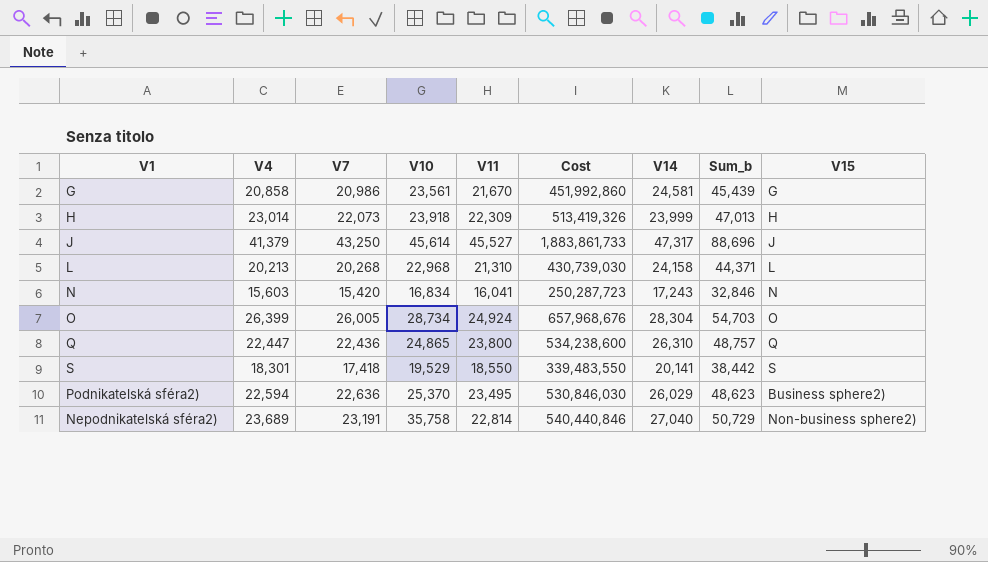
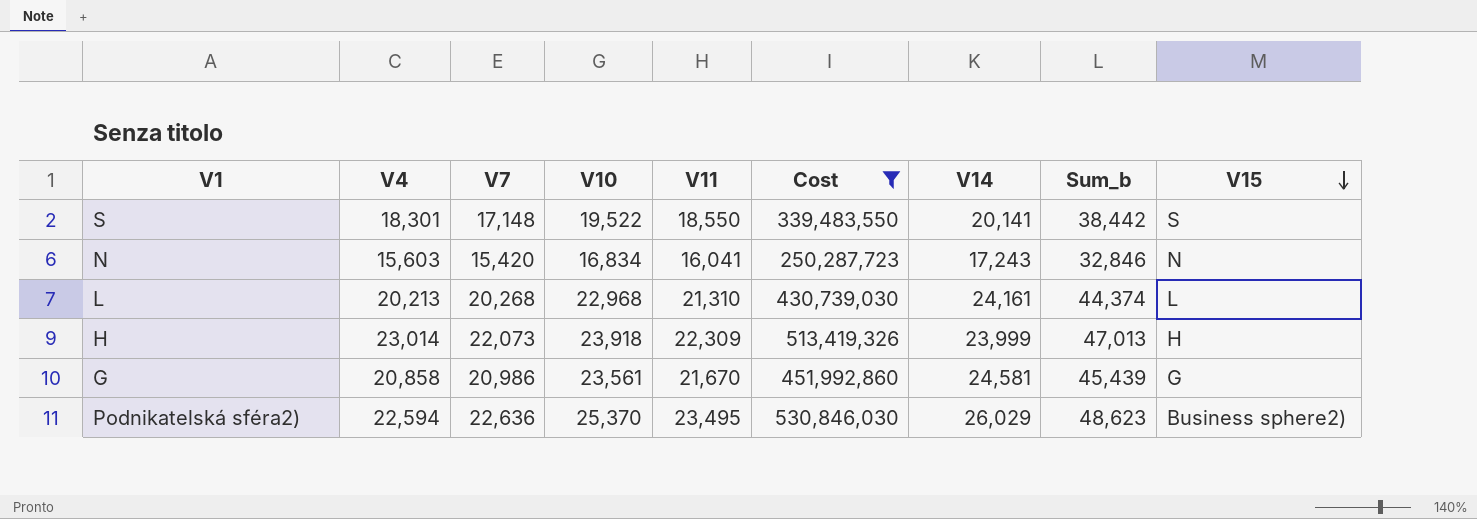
filter: none -> Cost <= 530,846,030
row order: none -> V15 descending
S | V7: 17,418 -> 17,148
S | V10: 19,529 -> 19,522
L | V14: 24,158 -> 24,161
L | Sum_b: 44,371 -> 44,374

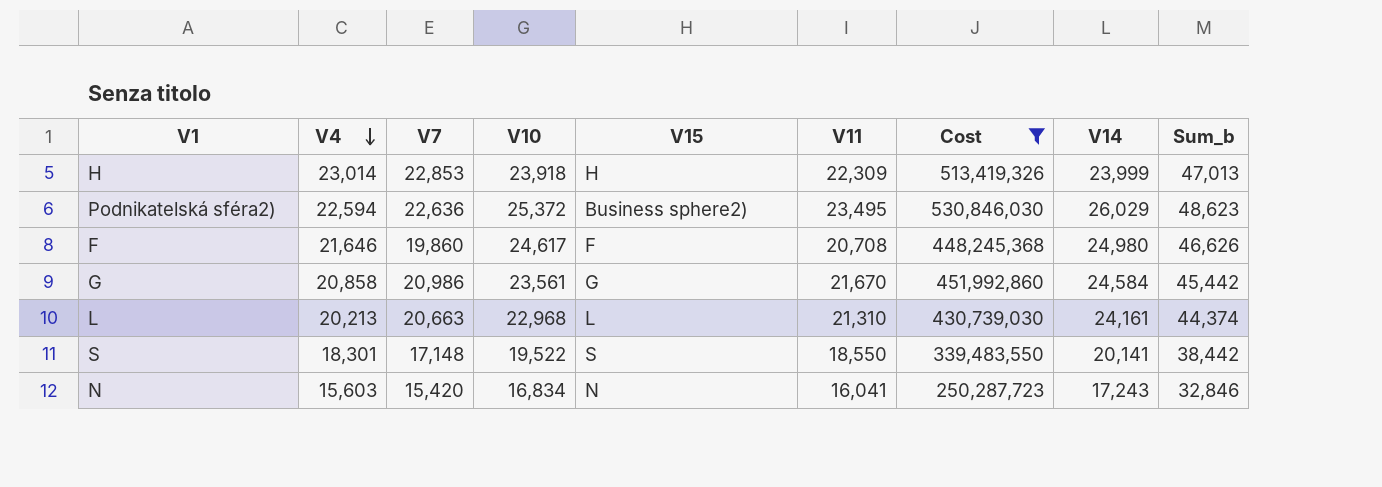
row order: V15 descending -> V4 descending
column V15 | position: 9 -> 5
H | V7: 22,073 -> 22,853
Podnikatelská sféra2) | V10: 25,370 -> 25,372
row F: none -> 21,646 | 19,860 | 24,617 | F | 20,708 | 448,245,368 | 24,980 | 46,626
G | V14: 24,581 -> 24,584
G | Sum_b: 45,439 -> 45,442
L | V7: 20,268 -> 20,663

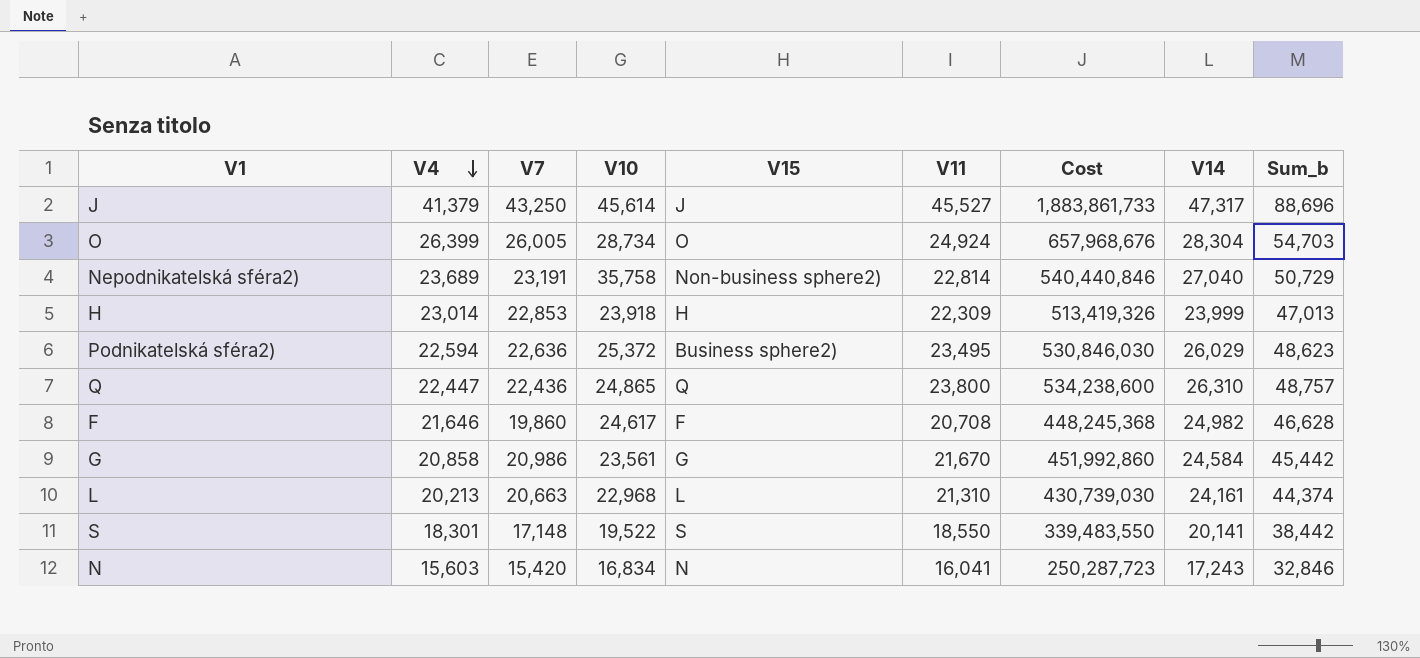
filter: Cost <= 530,846,030 -> none
F | V14: 24,980 -> 24,982
F | Sum_b: 46,626 -> 46,628

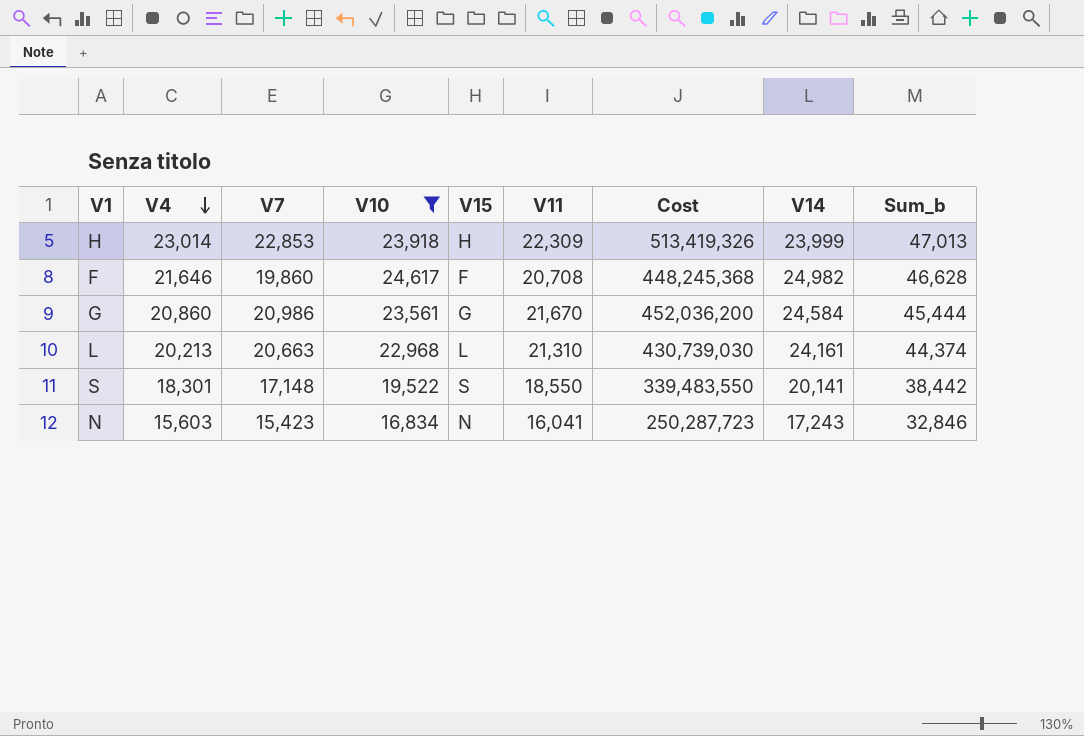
filter: none -> V10 <= 24,617
G | V4: 20,858 -> 20,860
G | Cost: 451,992,860 -> 452,036,200
G | Sum_b: 45,442 -> 45,444
N | V7: 15,420 -> 15,423

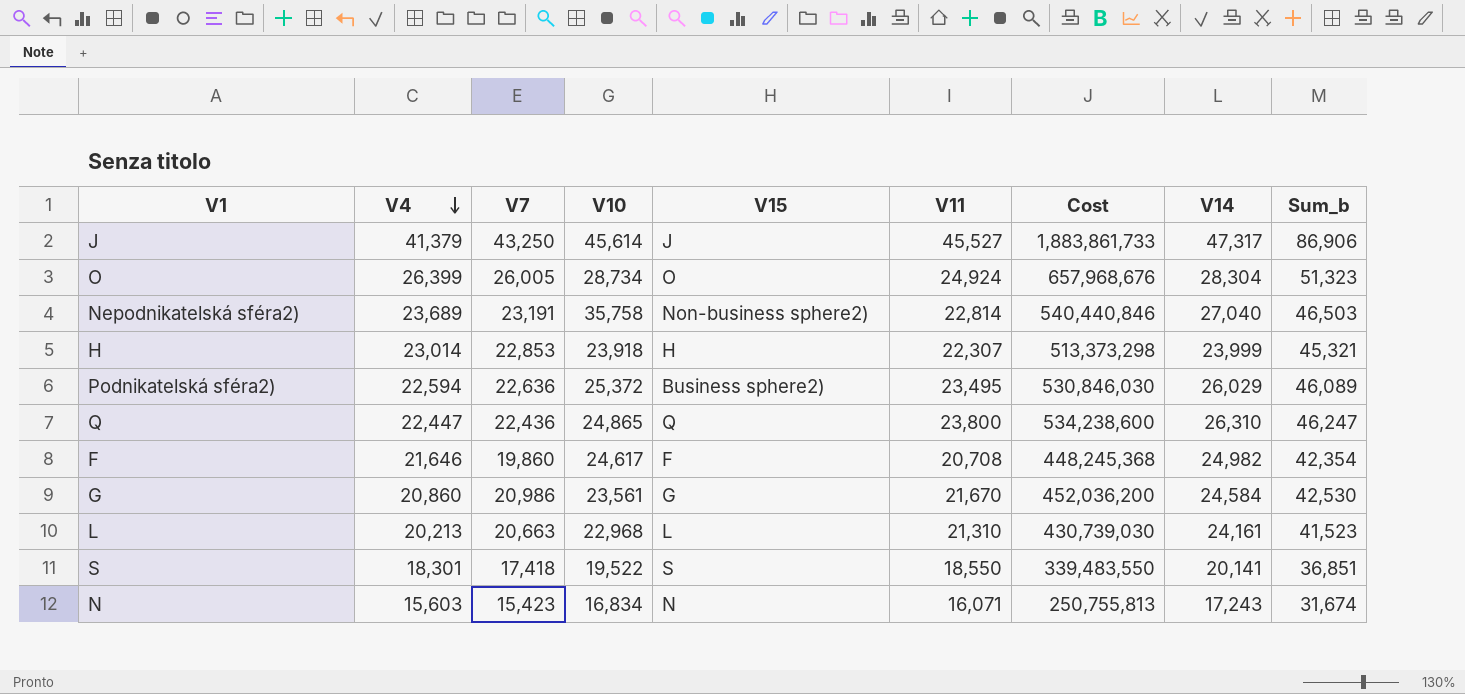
filter: V10 <= 24,617 -> none
column Sum_b | formula: [V4] + [V14] -> [V4] + [V11]
H | V11: 22,309 -> 22,307
H | Cost: 513,419,326 -> 513,373,298
S | V7: 17,148 -> 17,418
N | V11: 16,041 -> 16,071
N | Cost: 250,287,723 -> 250,755,813

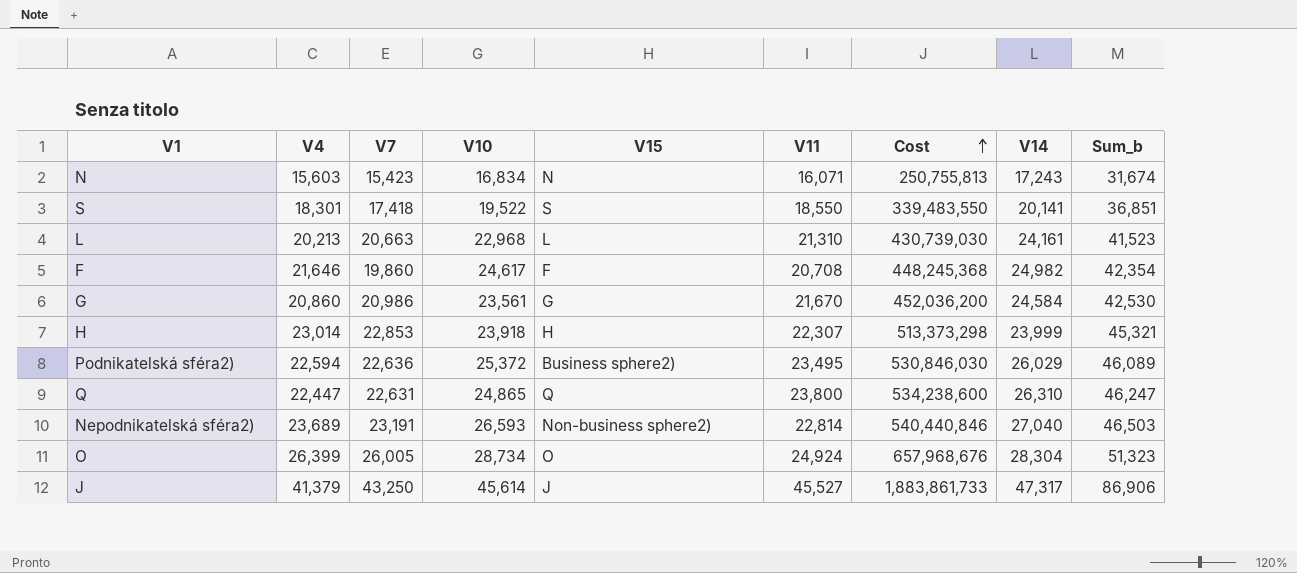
row order: V4 descending -> Cost ascending
Q | V7: 22,436 -> 22,631
Nepodnikatelská sféra2) | V10: 35,758 -> 26,593

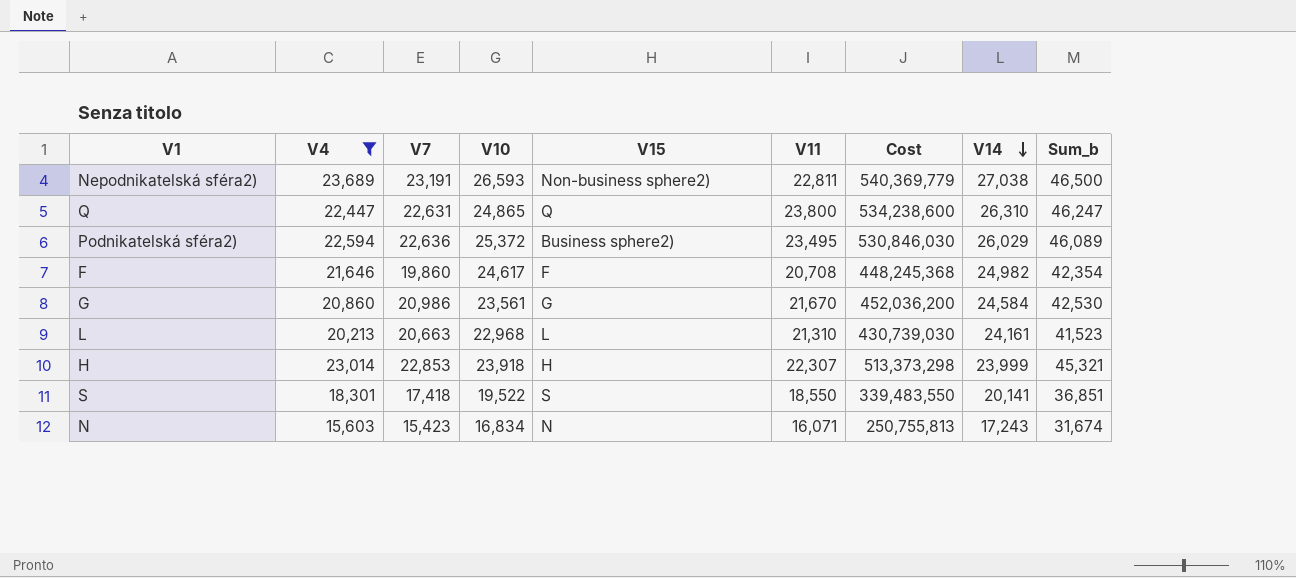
filter: none -> V4 <= 23,689
row order: Cost ascending -> V14 descending
Nepodnikatelská sféra2) | V11: 22,814 -> 22,811
Nepodnikatelská sféra2) | Cost: 540,440,846 -> 540,369,779
Nepodnikatelská sféra2) | V14: 27,040 -> 27,038
Nepodnikatelská sféra2) | Sum_b: 46,503 -> 46,500

